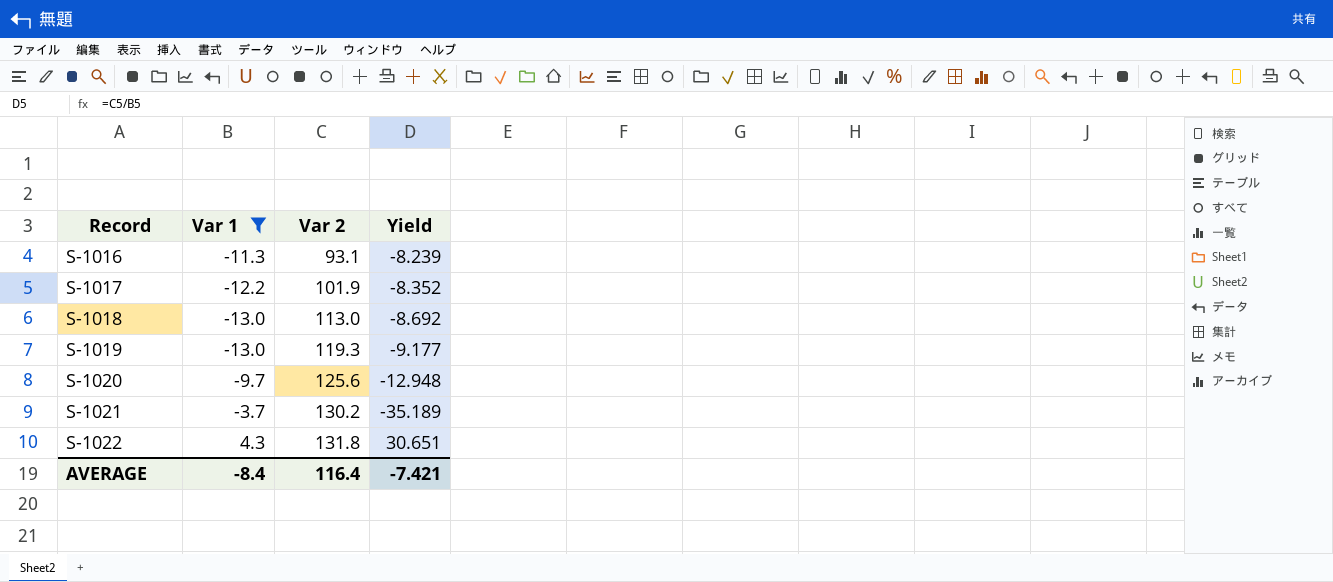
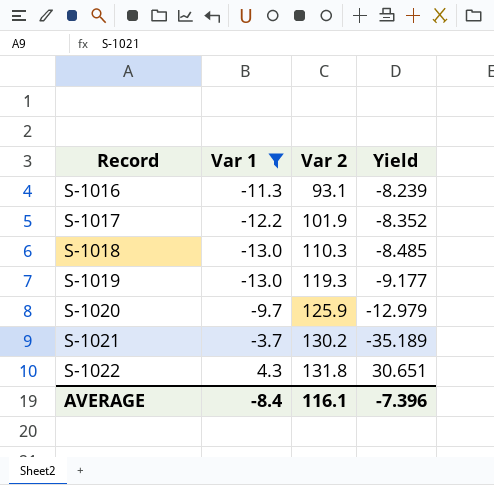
S-1018 | Var 2: 113.0 -> 110.3
S-1018 | Yield: -8.692 -> -8.485
S-1020 | Var 2: 125.6 -> 125.9
S-1020 | Yield: -12.948 -> -12.979
AVERAGE | Var 2: 116.4 -> 116.1
AVERAGE | Yield: -7.421 -> -7.396

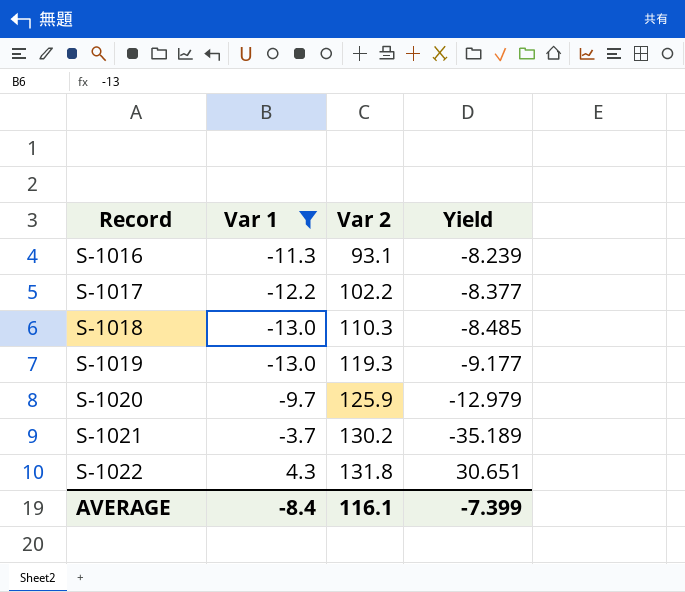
S-1017 | Var 2: 101.9 -> 102.2
S-1017 | Yield: -8.352 -> -8.377
AVERAGE | Yield: -7.396 -> -7.399

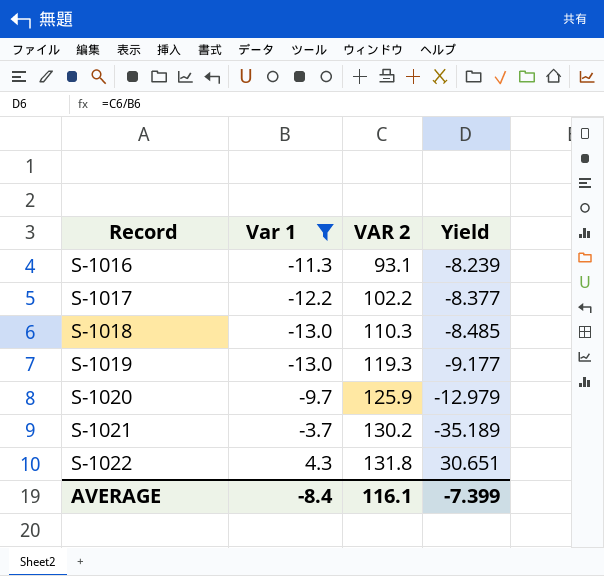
column name: Var 2 -> VAR 2

